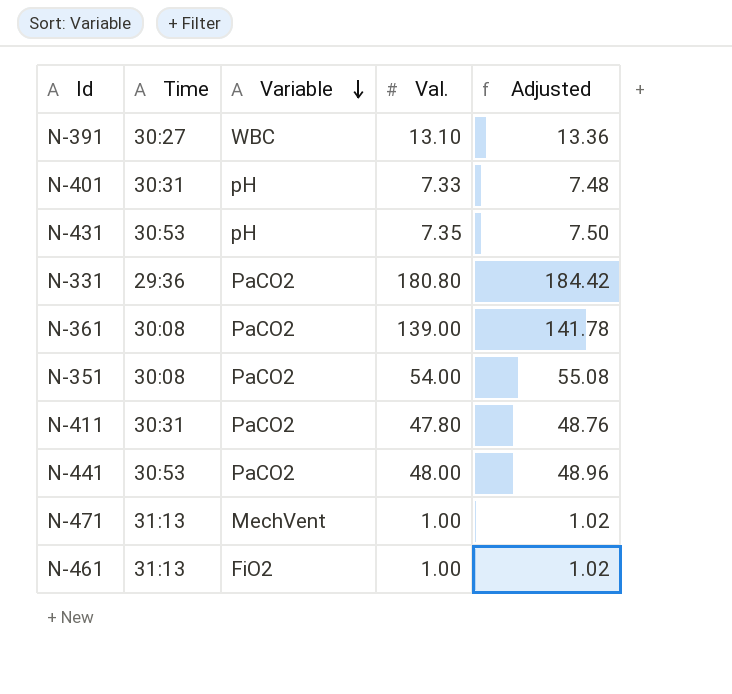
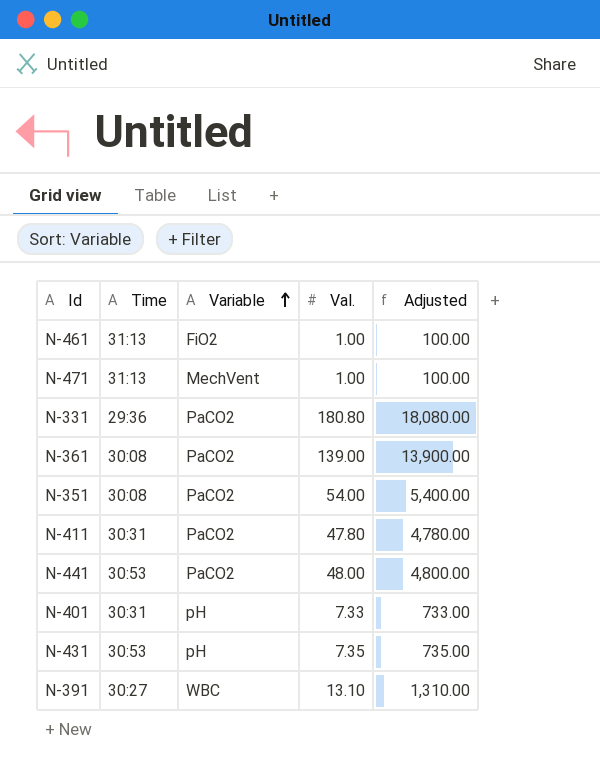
row order: Variable descending -> Variable ascending
column Adjusted | formula: [Val.] * 1.02 -> [Val.] * 100

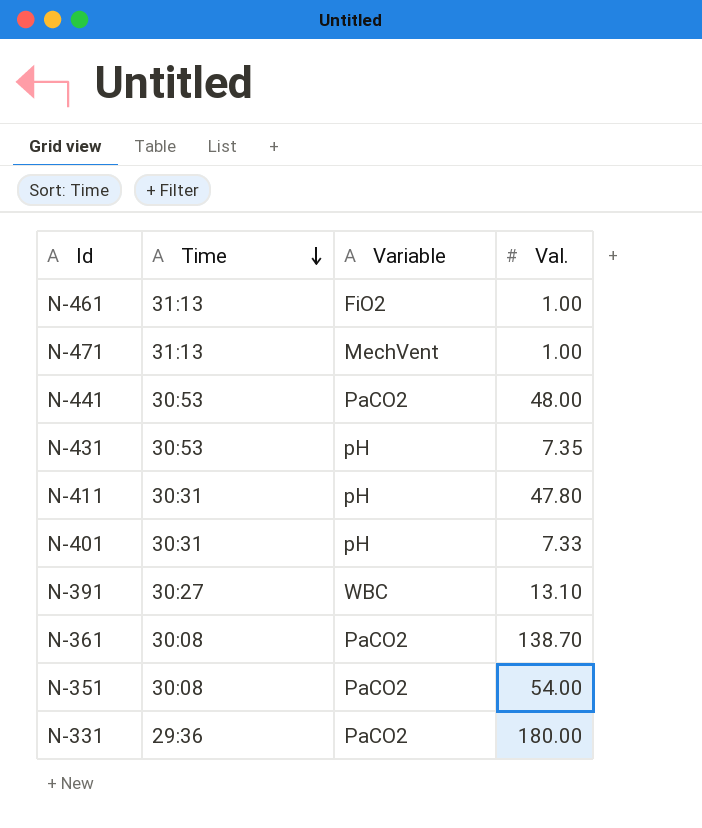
row order: Variable ascending -> Time descending
column Adjusted | formula: [Val.] * 100 -> none
N-411 | Variable: PaCO2 -> pH
N-361 | Val.: 139.00 -> 138.70
N-331 | Val.: 180.80 -> 180.00

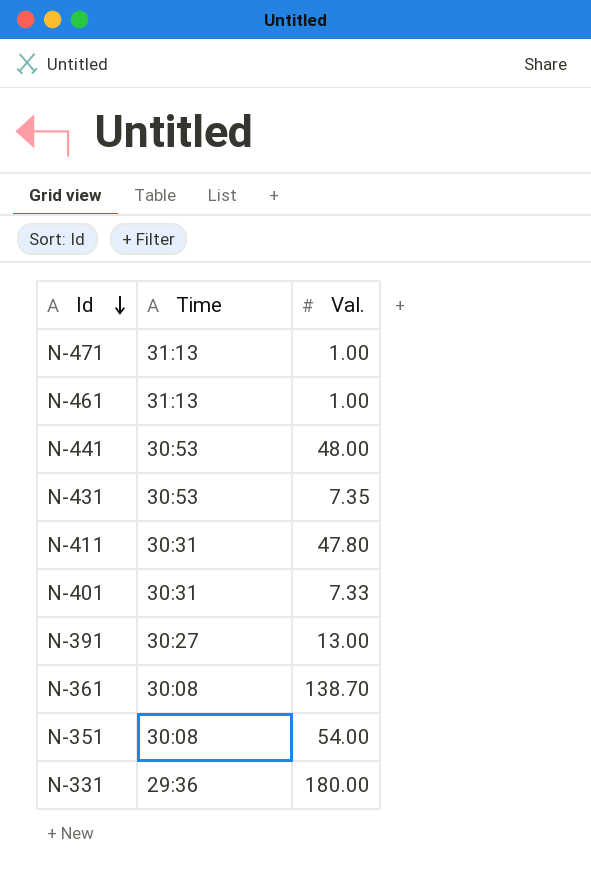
row order: Time descending -> Id descending
column Variable | position: 3 -> none
N-391 | Val.: 13.10 -> 13.00

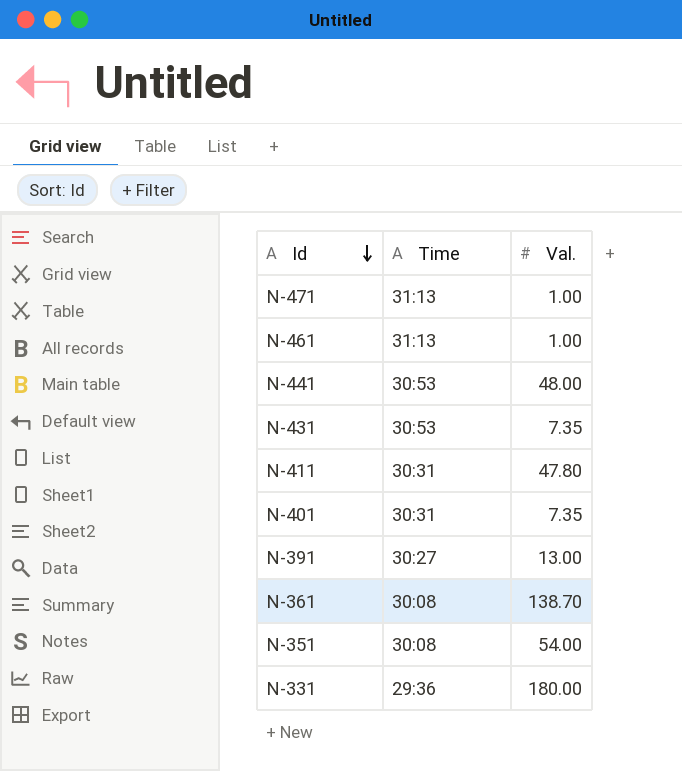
N-401 | Val.: 7.33 -> 7.35

